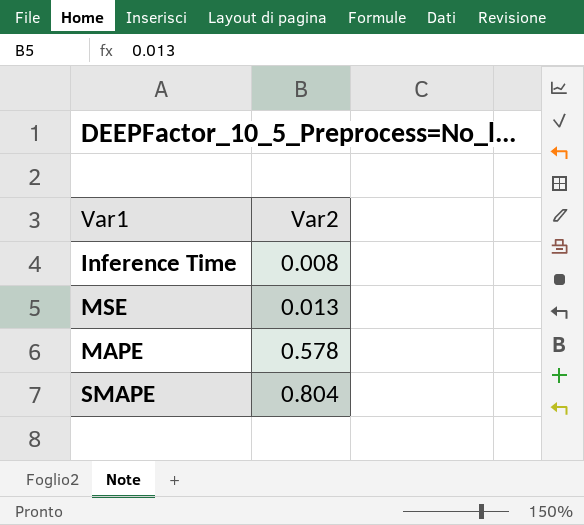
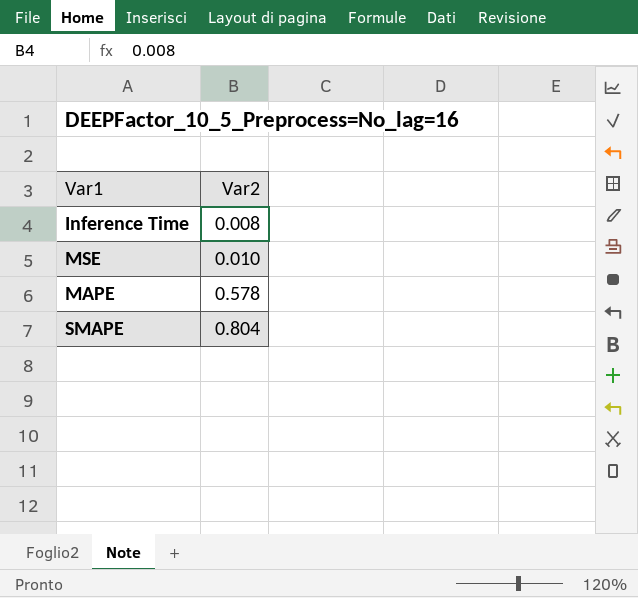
MSE | Var2: 0.013 -> 0.010

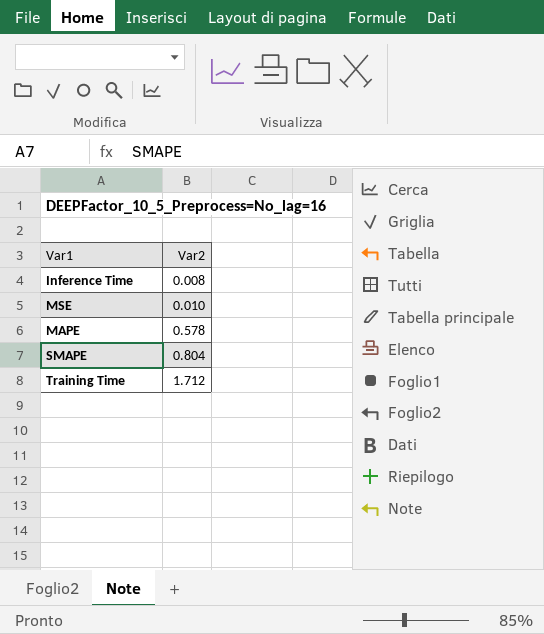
row Training Time: none -> 1.712

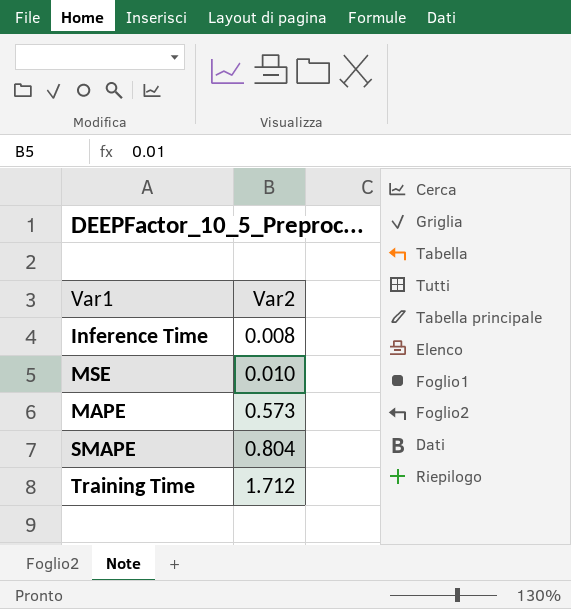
MAPE | Var2: 0.578 -> 0.573

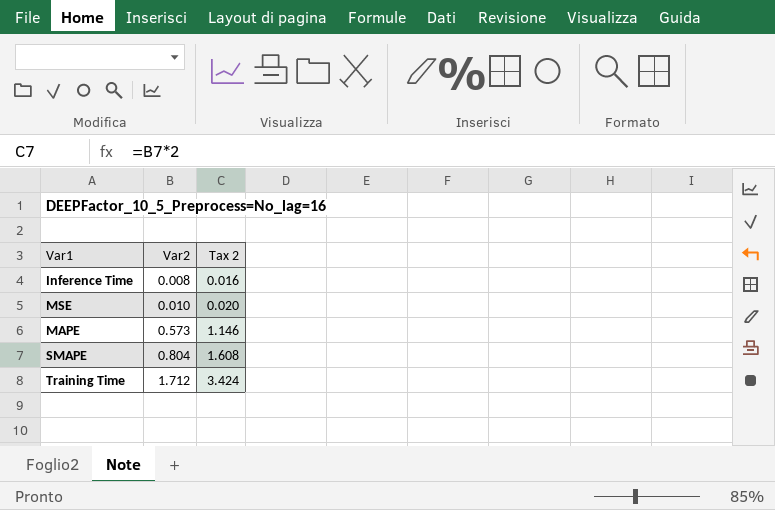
column Tax 2 | formula: none -> [Var2] * 2

